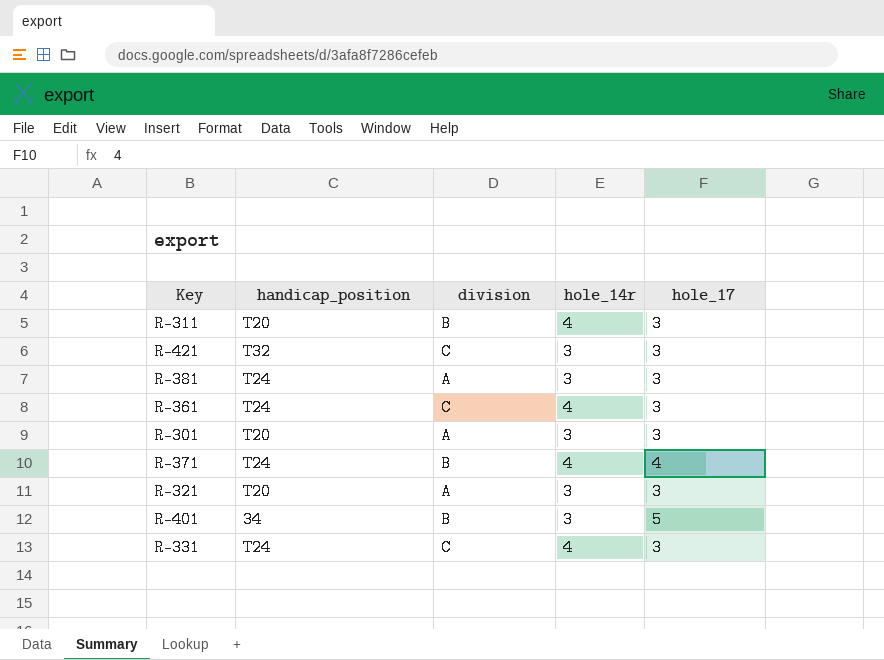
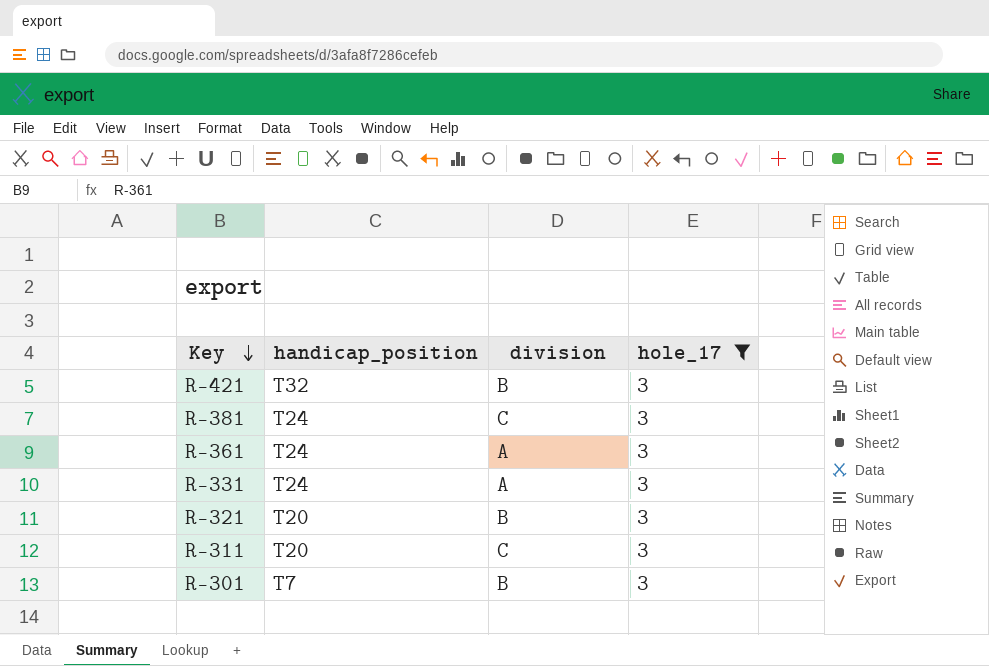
filter: none -> hole_17 = 3
row order: none -> Key descending
column hole_14r | position: 4 -> none
R-421 | division: C -> B
R-381 | division: A -> C
R-361 | division: C -> A
R-331 | division: C -> A
R-321 | division: A -> B
R-311 | division: B -> C
R-301 | handicap_position: T20 -> T7
R-301 | division: A -> B

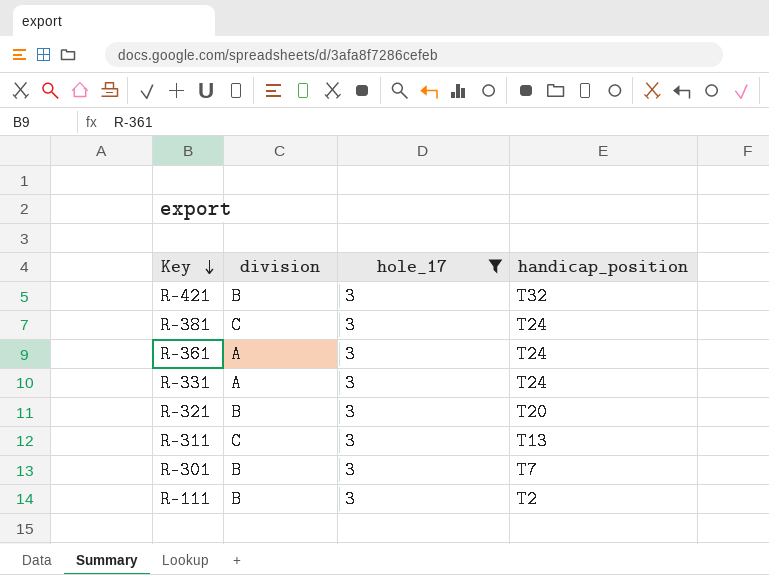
column handicap_position | position: 2 -> 4
R-311 | handicap_position: T20 -> T13
row R-111: none -> B | 3 | T2

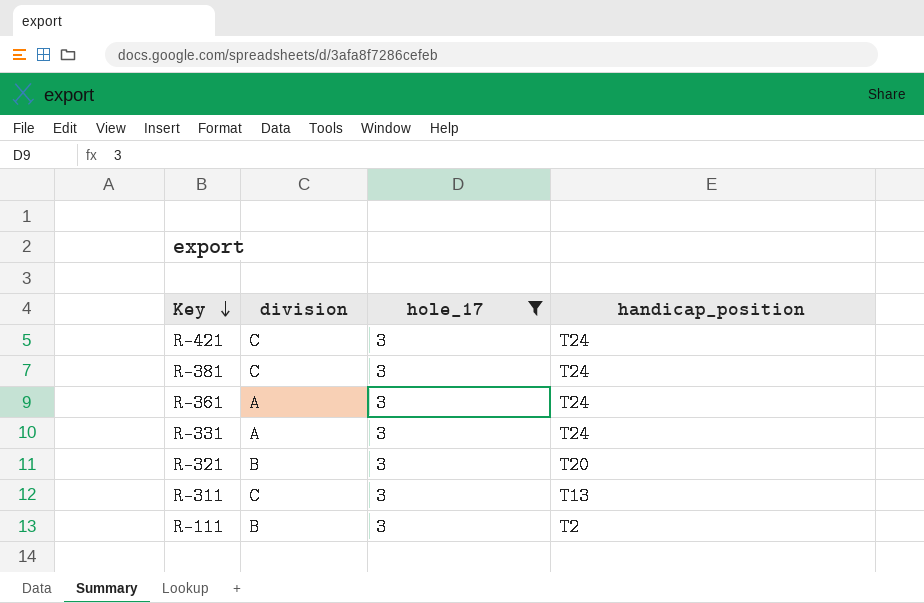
row R-301: B | 3 | T7 -> none
R-421 | division: B -> C
R-421 | handicap_position: T32 -> T24

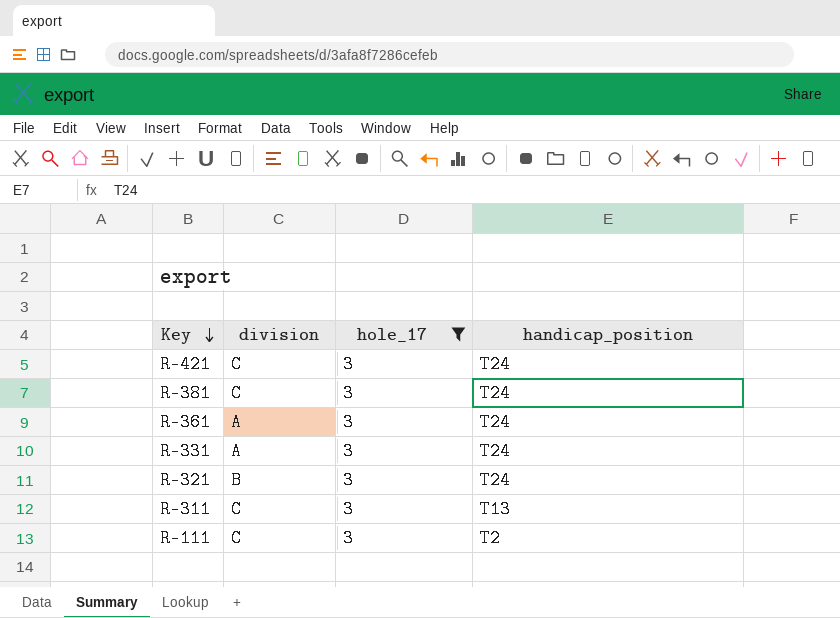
R-321 | handicap_position: T20 -> T24
R-111 | division: B -> C

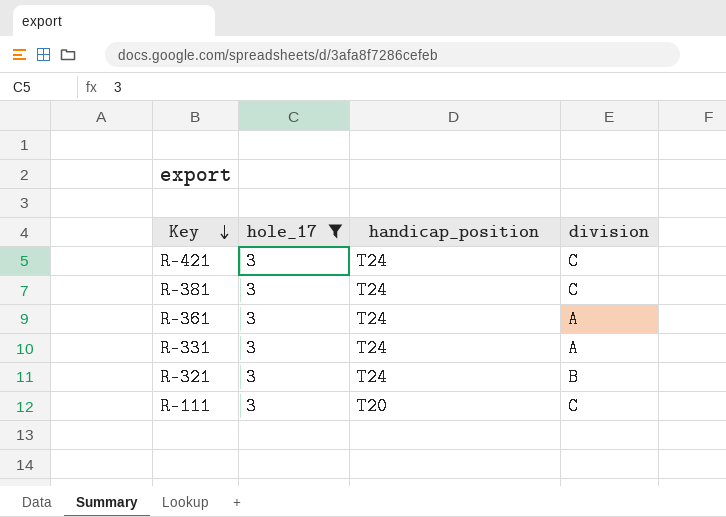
column division | position: 2 -> 4
row R-311: C | 3 | T13 -> none
R-111 | handicap_position: T2 -> T20

